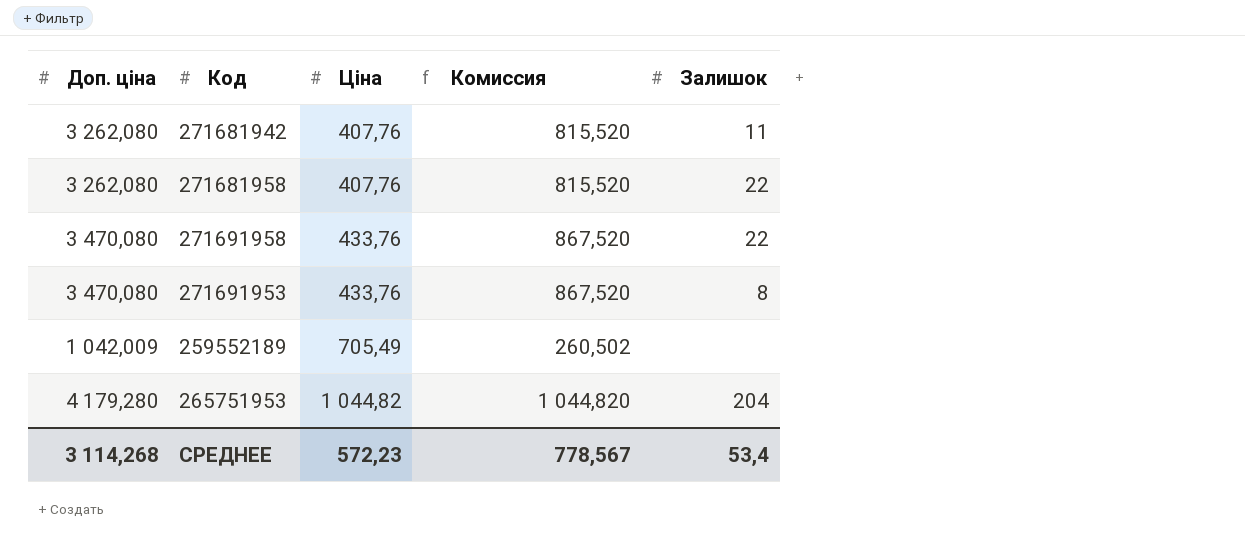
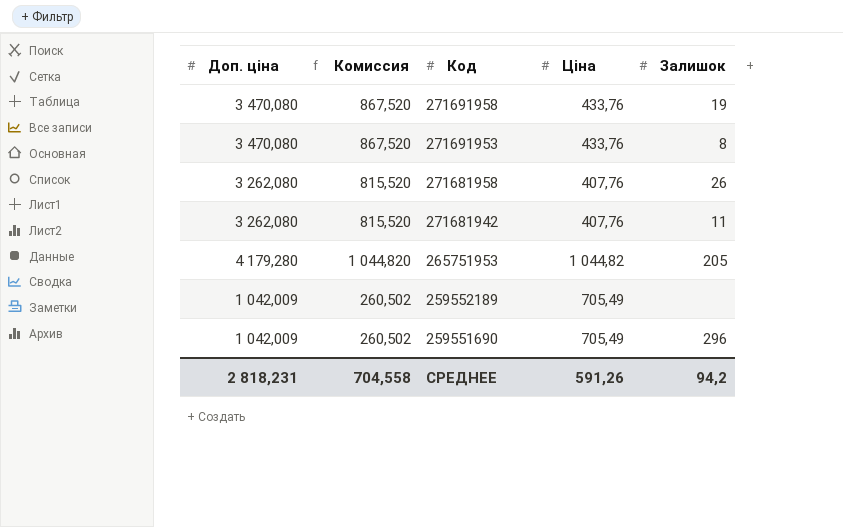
row order: Ціна ascending -> Код descending
column Комиссия | position: 4 -> 2
271691958 | Залишок: 22 -> 19
271681958 | Залишок: 22 -> 26
265751953 | Залишок: 204 -> 205
row 259551690: none -> 1 042,009 | 260,502 | 705,49 | 296
СРЕДНЕЕ | Доп. ціна: 3 114,268 -> 2 818,231
СРЕДНЕЕ | Комиссия: 778,567 -> 704,558
СРЕДНЕЕ | Ціна: 572,23 -> 591,26
СРЕДНЕЕ | Залишок: 53,4 -> 94,2

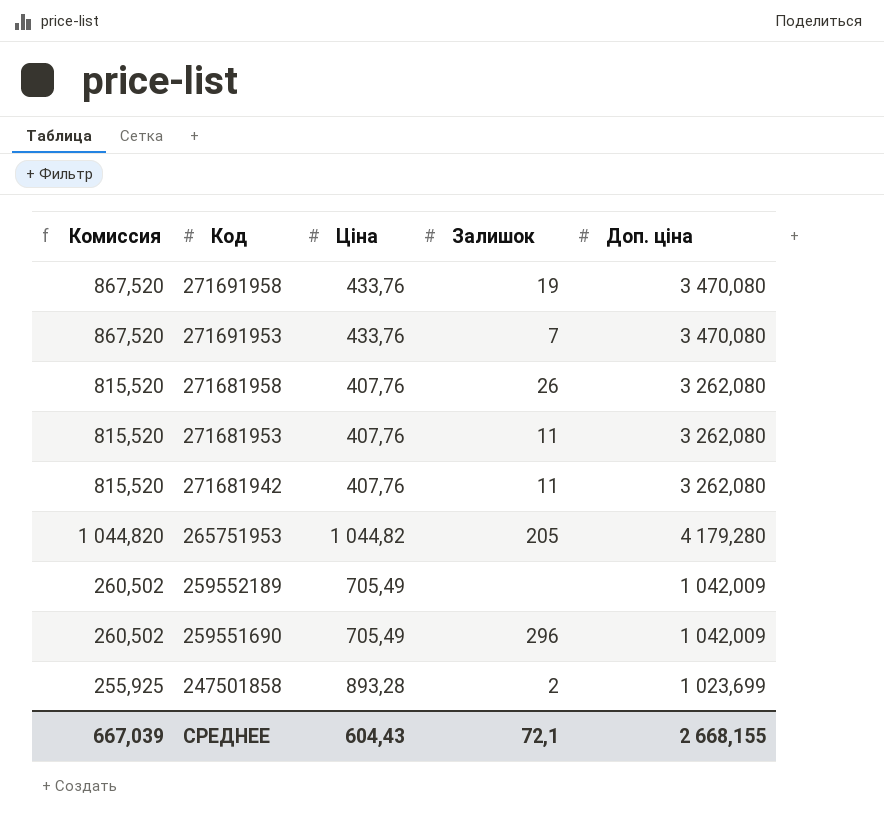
column Доп. ціна | position: 1 -> 5
271691953 | Залишок: 8 -> 7
row 271681953: none -> 815,520 | 407,76 | 11 | 3 262,080
row 247501858: none -> 255,925 | 893,28 | 2 | 1 023,699
СРЕДНЕЕ | Комиссия: 704,558 -> 667,039
СРЕДНЕЕ | Ціна: 591,26 -> 604,43
СРЕДНЕЕ | Залишок: 94,2 -> 72,1
СРЕДНЕЕ | Доп. ціна: 2 818,231 -> 2 668,155

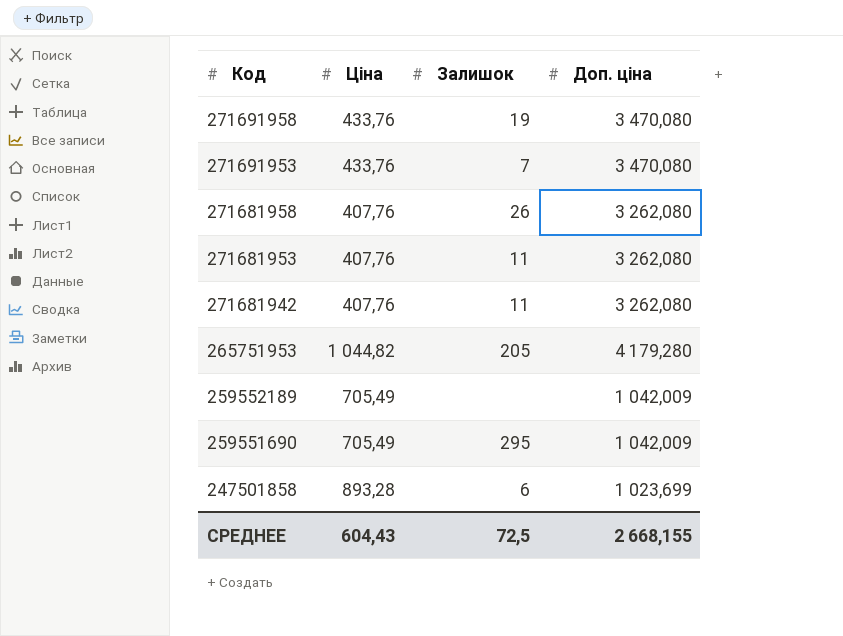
column Комиссия | formula: [Доп. ціна] * 0,25 -> none
259551690 | Залишок: 296 -> 295
247501858 | Залишок: 2 -> 6
СРЕДНЕЕ | Залишок: 72,1 -> 72,5

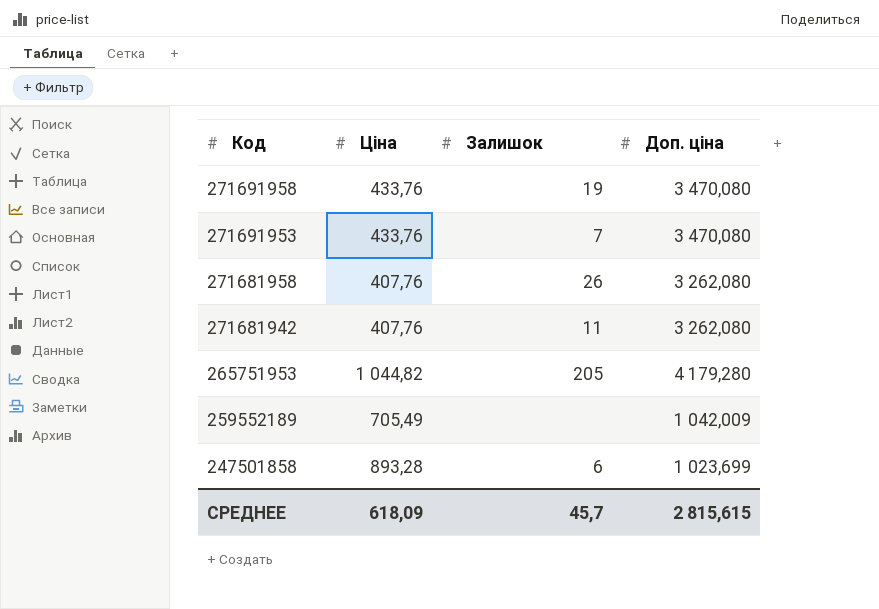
row 271681953: 407,76 | 11 | 3 262,080 -> none
row 259551690: 705,49 | 295 | 1 042,009 -> none
СРЕДНЕЕ | Ціна: 604,43 -> 618,09
СРЕДНЕЕ | Залишок: 72,5 -> 45,7
СРЕДНЕЕ | Доп. ціна: 2 668,155 -> 2 815,615

